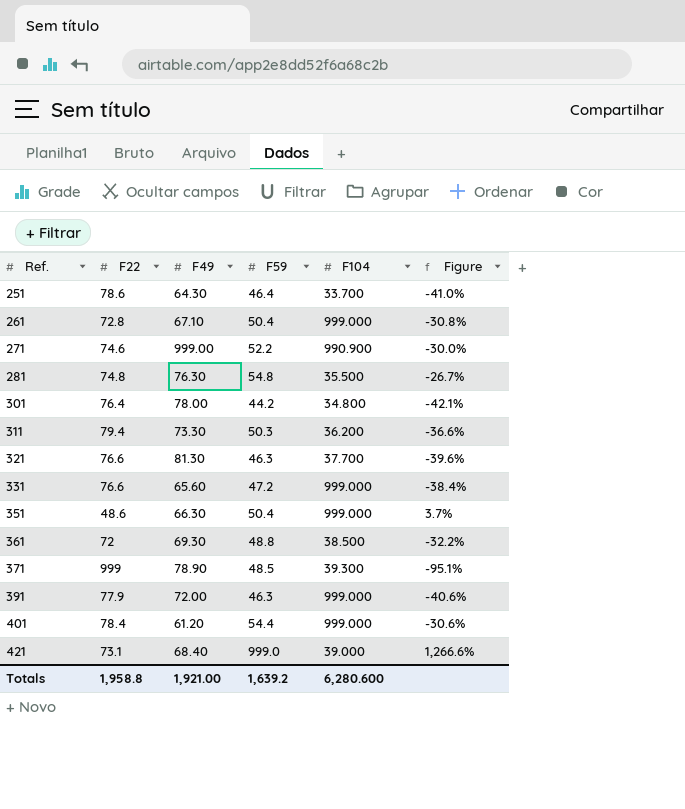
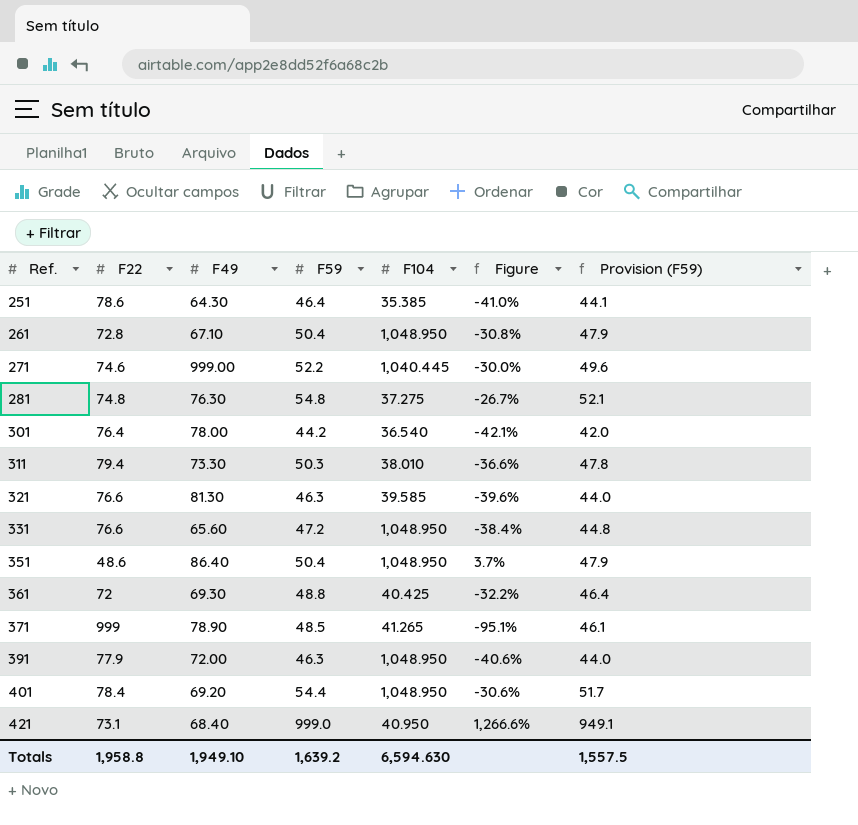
column Provision (F59) | formula: none -> [F59] * 0.95
251 | F104: 33.700 -> 35.385
261 | F104: 999.000 -> 1,048.950
271 | F104: 990.900 -> 1,040.445
281 | F104: 35.500 -> 37.275
301 | F104: 34.800 -> 36.540
311 | F104: 36.200 -> 38.010
321 | F104: 37.700 -> 39.585
331 | F104: 999.000 -> 1,048.950
351 | F49: 66.30 -> 86.40
351 | F104: 999.000 -> 1,048.950
361 | F104: 38.500 -> 40.425
371 | F104: 39.300 -> 41.265
391 | F104: 999.000 -> 1,048.950
401 | F49: 61.20 -> 69.20
401 | F104: 999.000 -> 1,048.950
421 | F104: 39.000 -> 40.950
Totals | F49: 1,921.00 -> 1,949.10
Totals | F104: 6,280.600 -> 6,594.630

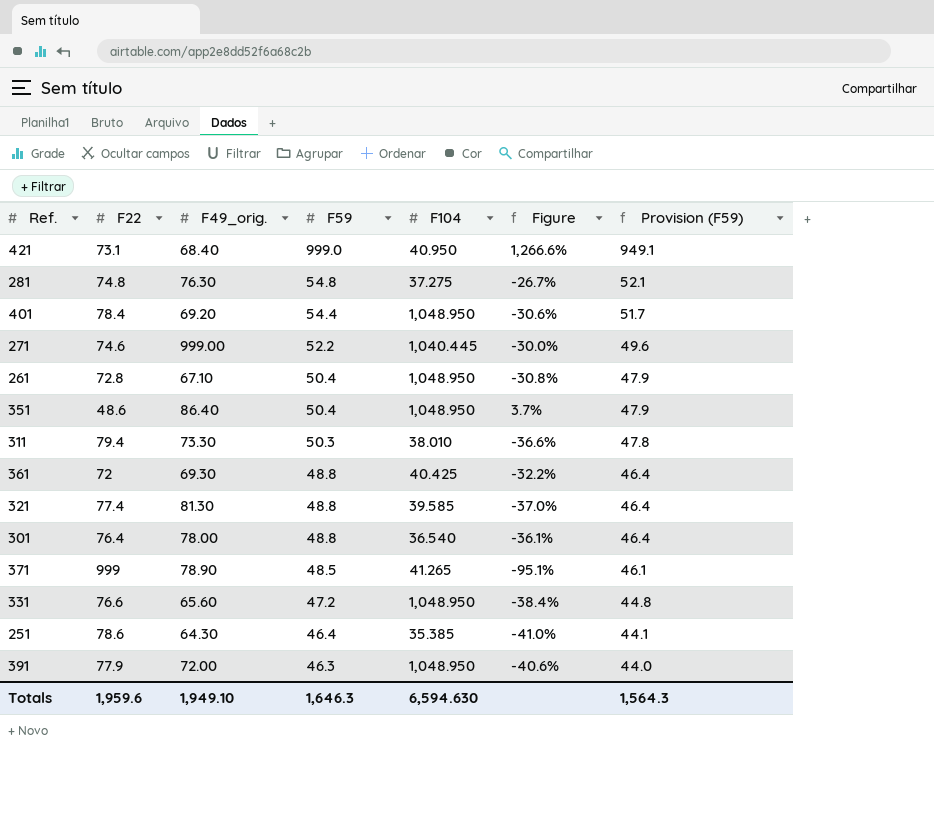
row order: Ref. ascending -> F59 descending
column name: F49 -> F49_orig.
321 | F22: 76.6 -> 77.4
321 | F59: 46.3 -> 48.8
321 | Figure: -39.6% -> -37.0%
321 | Provision (F59): 44.0 -> 46.4
301 | F59: 44.2 -> 48.8
301 | Figure: -42.1% -> -36.1%
301 | Provision (F59): 42.0 -> 46.4
Totals | F22: 1,958.8 -> 1,959.6
Totals | F59: 1,639.2 -> 1,646.3
Totals | Provision (F59): 1,557.5 -> 1,564.3

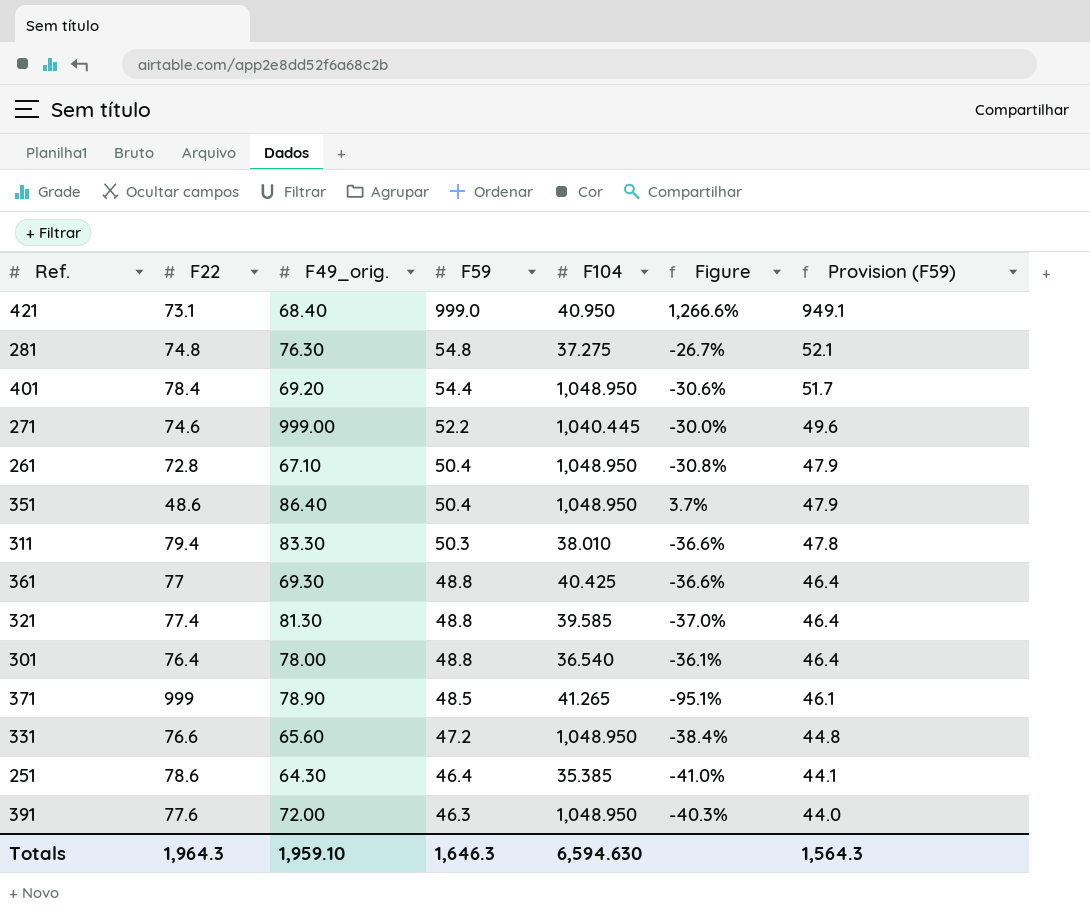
311 | F49_orig.: 73.30 -> 83.30
361 | F22: 72 -> 77
361 | Figure: -32.2% -> -36.6%
391 | F22: 77.9 -> 77.6
391 | Figure: -40.6% -> -40.3%
Totals | F22: 1,959.6 -> 1,964.3
Totals | F49_orig.: 1,949.10 -> 1,959.10

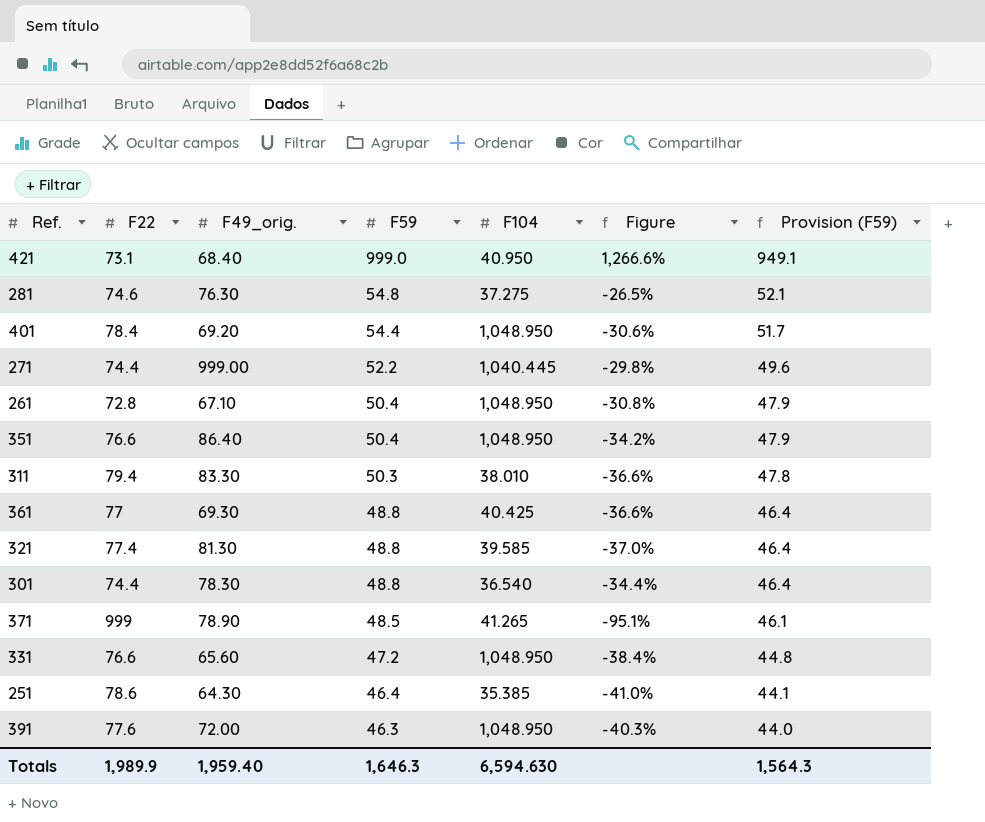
281 | F22: 74.8 -> 74.6
281 | Figure: -26.7% -> -26.5%
271 | F22: 74.6 -> 74.4
271 | Figure: -30.0% -> -29.8%
351 | F22: 48.6 -> 76.6
351 | Figure: 3.7% -> -34.2%
301 | F22: 76.4 -> 74.4
301 | F49_orig.: 78.00 -> 78.30
301 | Figure: -36.1% -> -34.4%
Totals | F22: 1,964.3 -> 1,989.9
Totals | F49_orig.: 1,959.10 -> 1,959.40

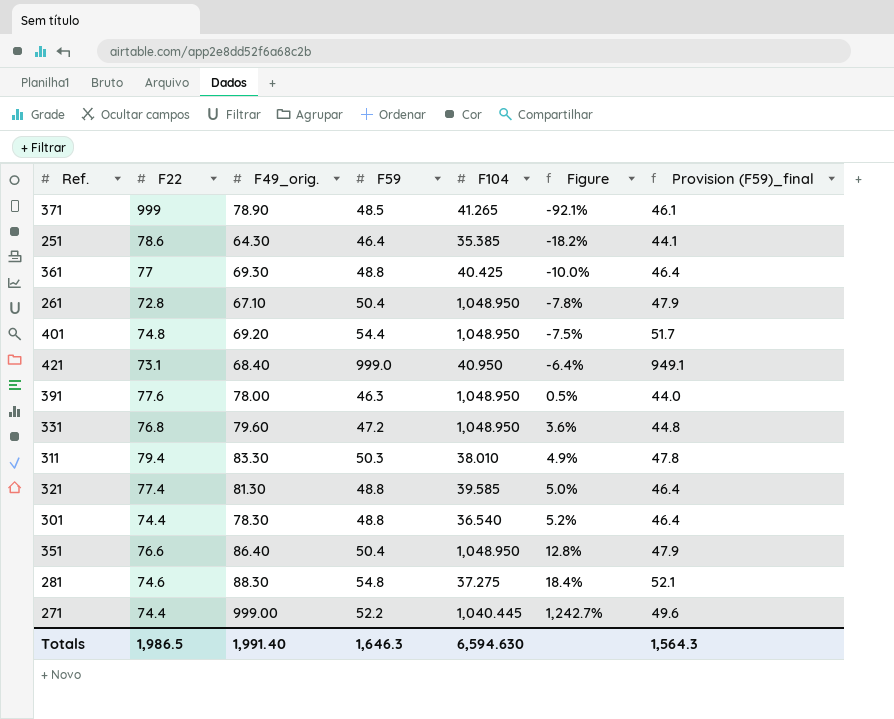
row order: F59 descending -> Figure ascending
column Figure | formula: ([F59] - [F22]) / [F22] -> ([F49_orig.] - [F22]) / [F22]
column name: Provision (F59) -> Provision (F59)_final
401 | F22: 78.4 -> 74.8
391 | F49_orig.: 72.00 -> 78.00
331 | F22: 76.6 -> 76.8
331 | F49_orig.: 65.60 -> 79.60
281 | F49_orig.: 76.30 -> 88.30
Totals | F22: 1,989.9 -> 1,986.5
Totals | F49_orig.: 1,959.40 -> 1,991.40

